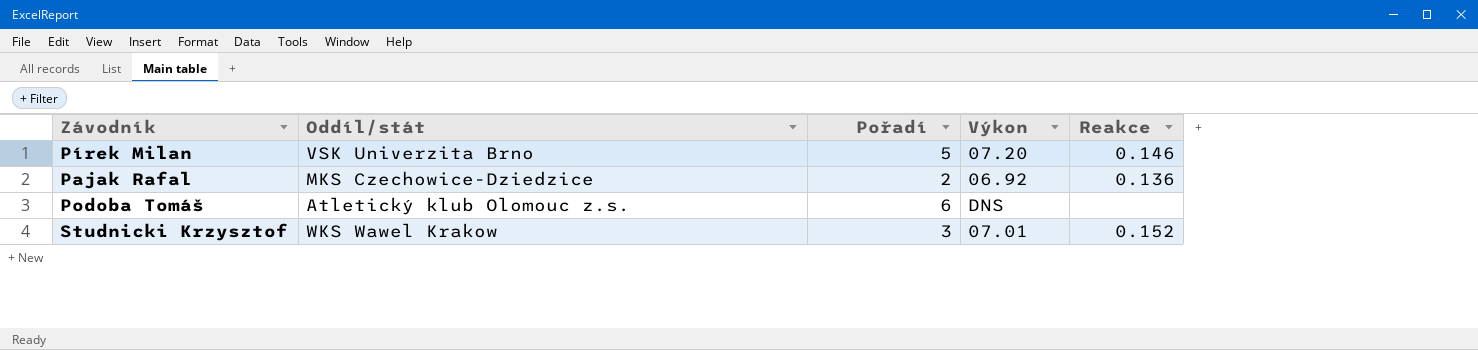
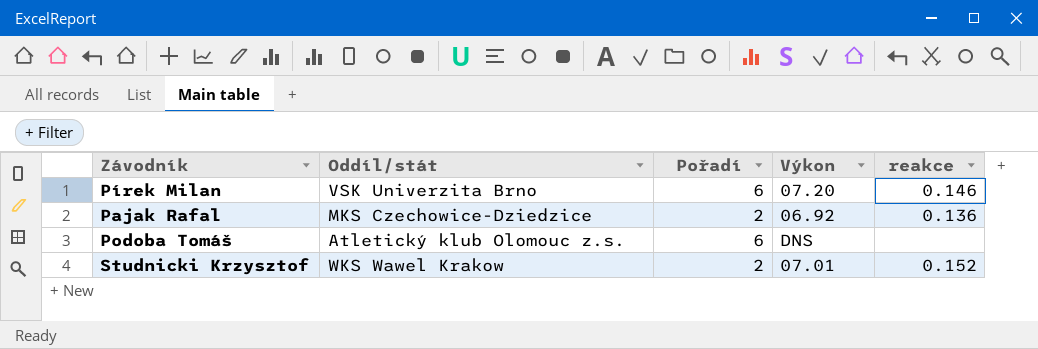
column name: Reakce -> reakce
Pírek Milan | Pořadí: 5 -> 6
Studnicki Krzysztof | Pořadí: 3 -> 2

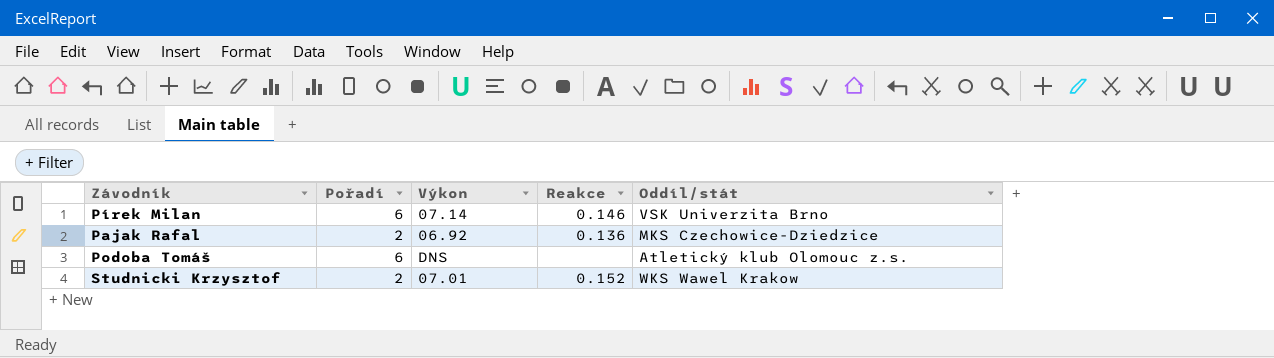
column name: reakce -> Reakce
column Oddíl/stát | position: 2 -> 5
Pírek Milan | Výkon: 07.20 -> 07.14

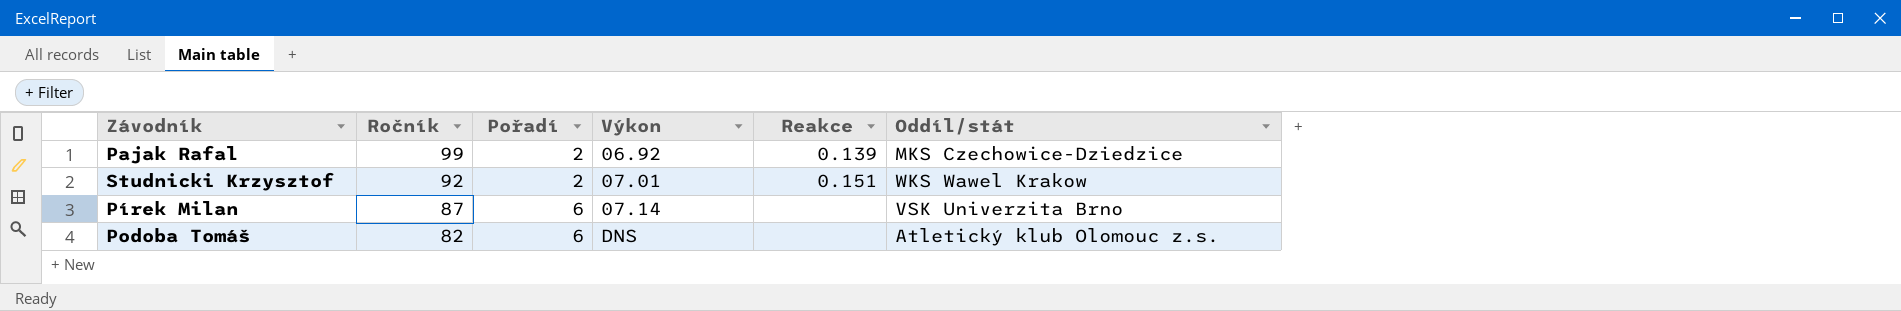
row order: none -> Ročník descending
column Ročník | position: none -> 2
Pajak Rafal | Reakce: 0.136 -> 0.139
Studnicki Krzysztof | Reakce: 0.152 -> 0.151
Pírek Milan | Reakce: 0.146 -> none

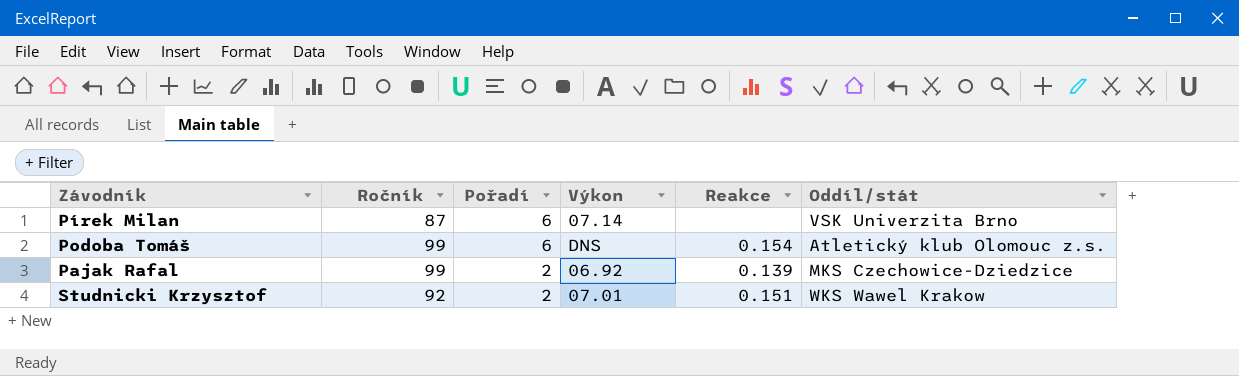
row order: Ročník descending -> Pořadí descending
Podoba Tomáš | Ročník: 82 -> 99
Podoba Tomáš | Reakce: none -> 0.154

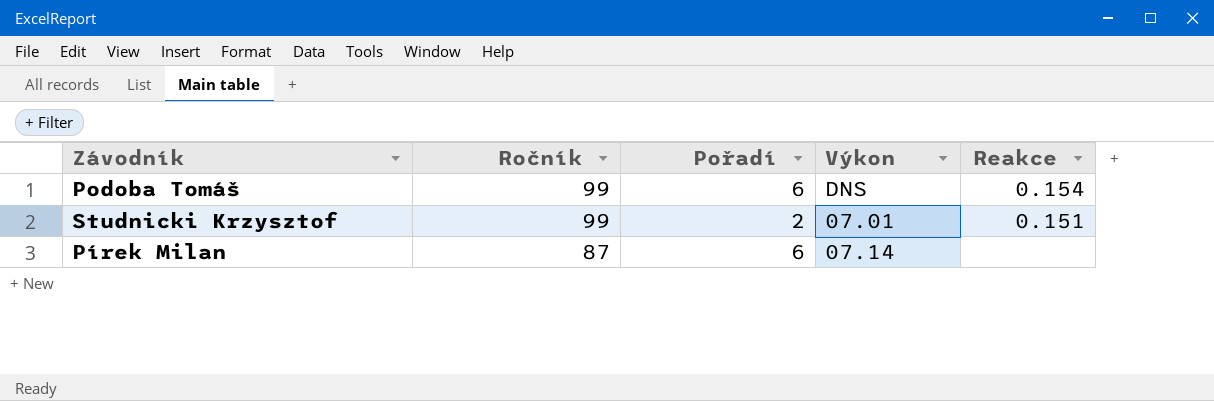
row order: Pořadí descending -> Ročník descending
column Oddíl/stát | position: 6 -> none
row Pajak Rafal: 99 | 2 | 06.92 | 0.139 | MKS Czechowice-Dziedzice -> none
Studnicki Krzysztof | Ročník: 92 -> 99

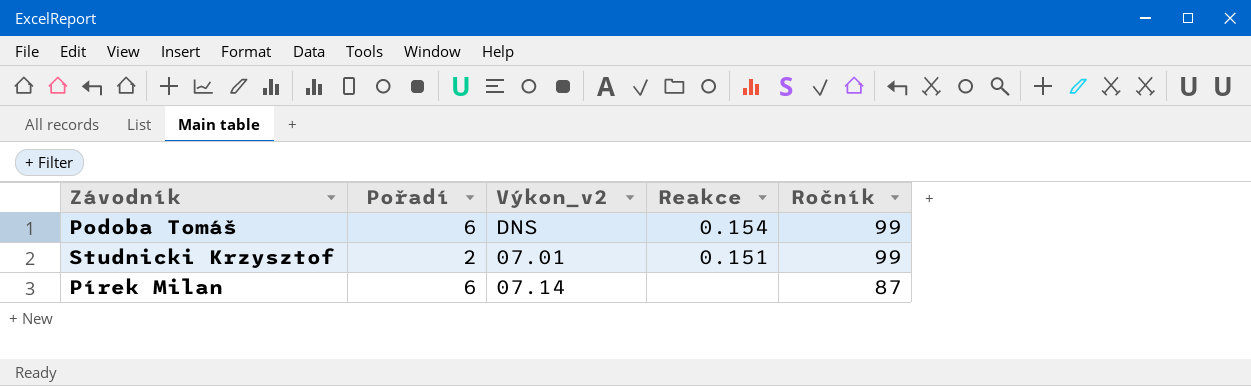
column name: Výkon -> Výkon_v2
column Ročník | position: 2 -> 5

